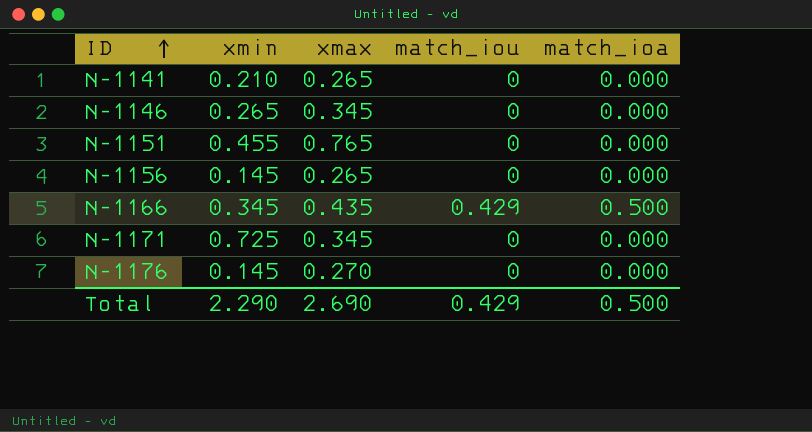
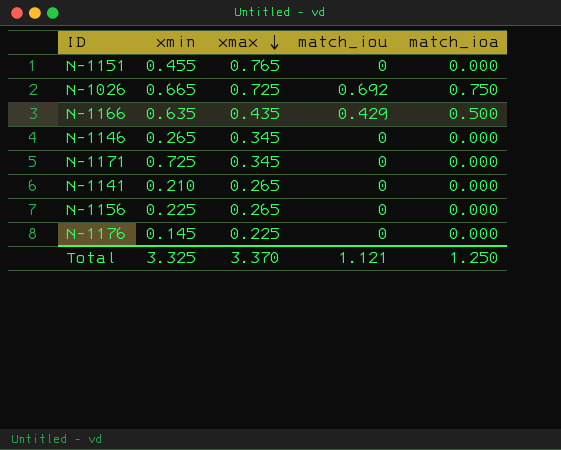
row order: ID ascending -> xmax descending
row N-1026: none -> 0.665 | 0.725 | 0.692 | 0.750
N-1166 | xmin: 0.345 -> 0.635
N-1156 | xmin: 0.145 -> 0.225
N-1176 | xmax: 0.270 -> 0.225
Total | xmin: 2.290 -> 3.325
Total | xmax: 2.690 -> 3.370
Total | match_iou: 0.429 -> 1.121
Total | match_ioa: 0.500 -> 1.250

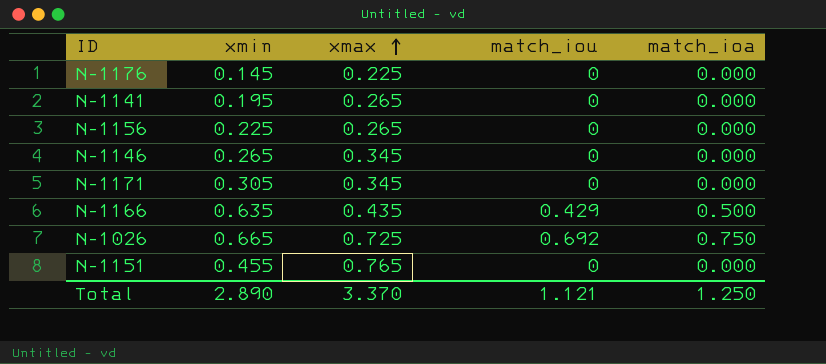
row order: xmax descending -> xmax ascending
N-1141 | xmin: 0.210 -> 0.195
N-1171 | xmin: 0.725 -> 0.305
Total | xmin: 3.325 -> 2.890

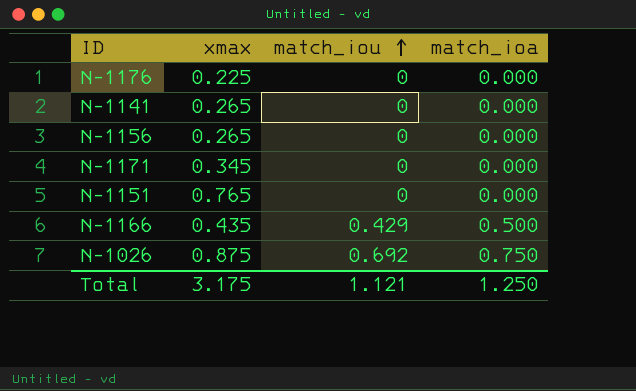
row order: xmax ascending -> match_iou ascending
column xmin | position: 2 -> none
row N-1146: 0.265 | 0.345 | 0 | 0.000 -> none
N-1026 | xmax: 0.725 -> 0.875
Total | xmax: 3.370 -> 3.175

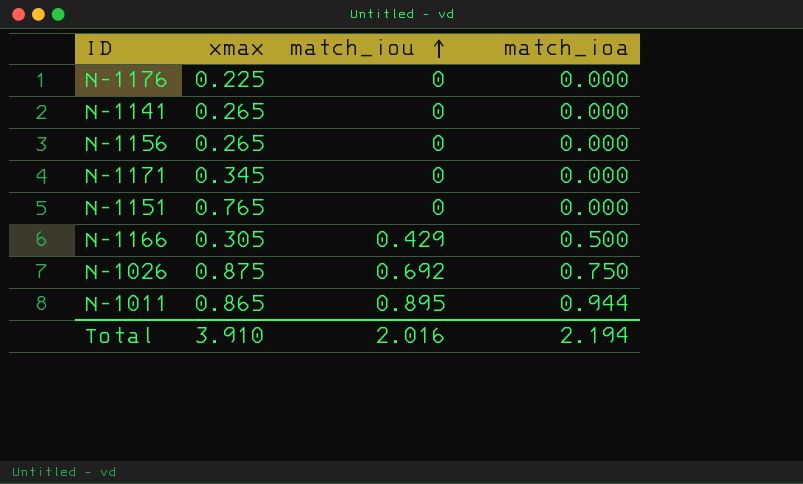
N-1166 | xmax: 0.435 -> 0.305
row N-1011: none -> 0.865 | 0.895 | 0.944
Total | xmax: 3.175 -> 3.910
Total | match_iou: 1.121 -> 2.016
Total | match_ioa: 1.250 -> 2.194

